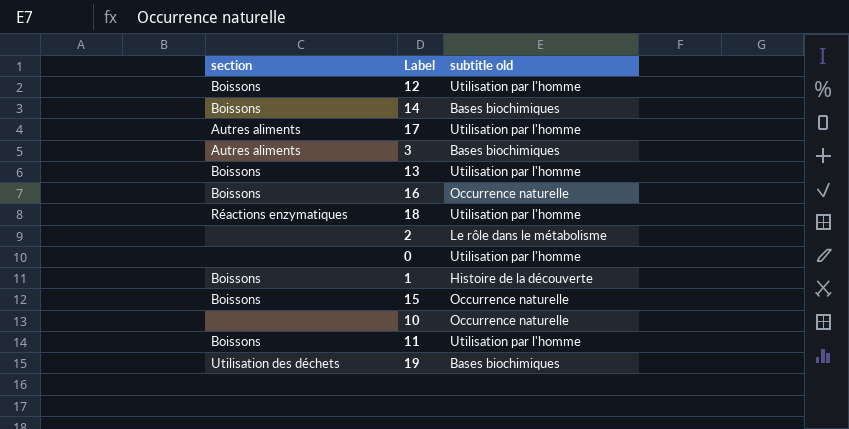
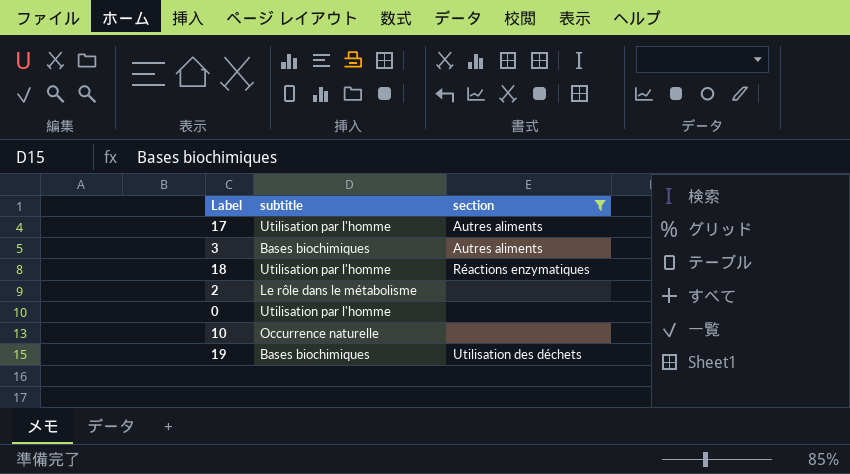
filter: none -> section != Boissons
column name: subtitle old -> subtitle
column section | position: 1 -> 3

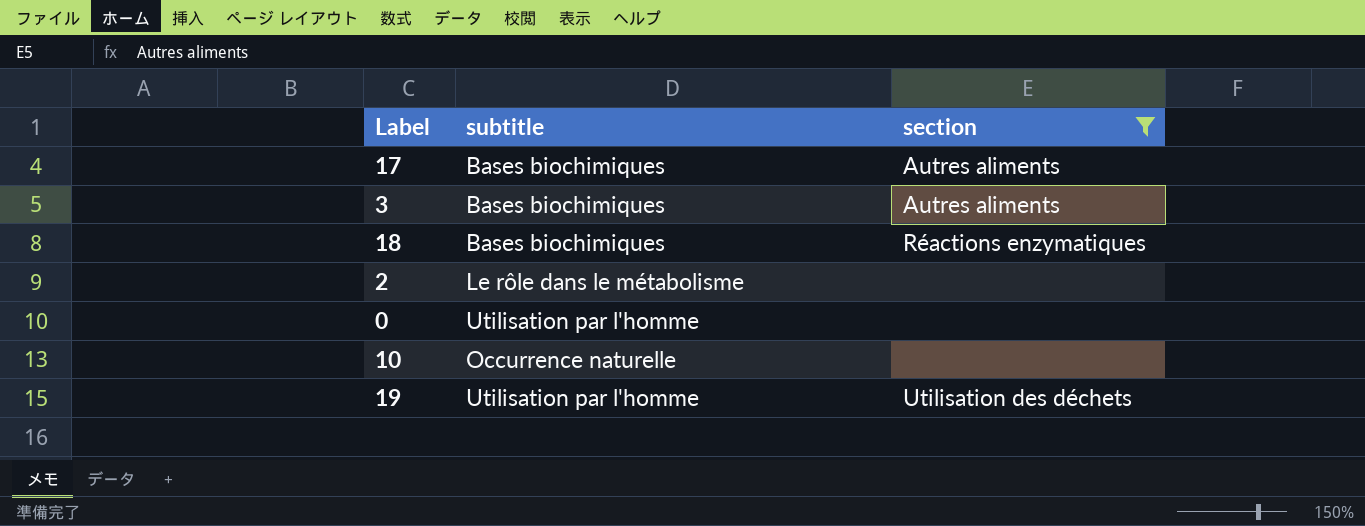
17 | subtitle: Utilisation par l'homme -> Bases biochimiques
18 | subtitle: Utilisation par l'homme -> Bases biochimiques
19 | subtitle: Bases biochimiques -> Utilisation par l'homme

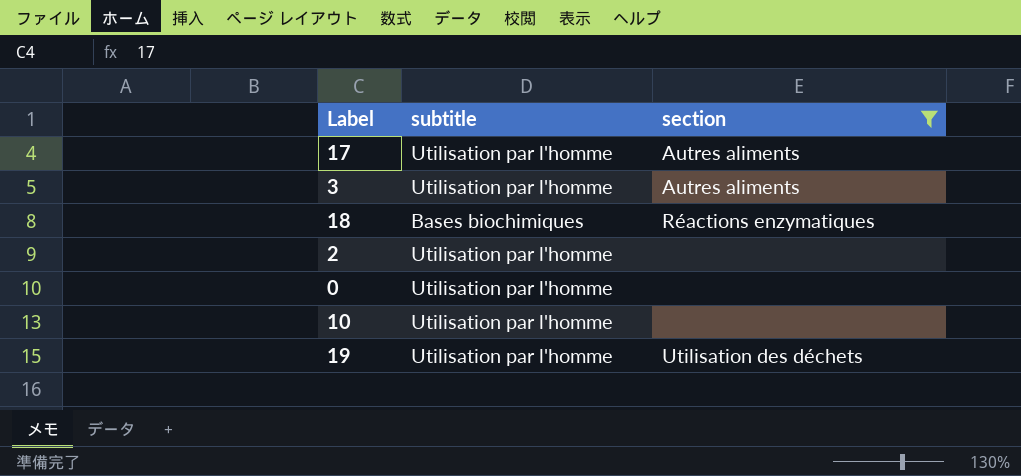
17 | subtitle: Bases biochimiques -> Utilisation par l'homme
3 | subtitle: Bases biochimiques -> Utilisation par l'homme
2 | subtitle: Le rôle dans le métabolisme -> Utilisation par l'homme
10 | subtitle: Occurrence naturelle -> Utilisation par l'homme

